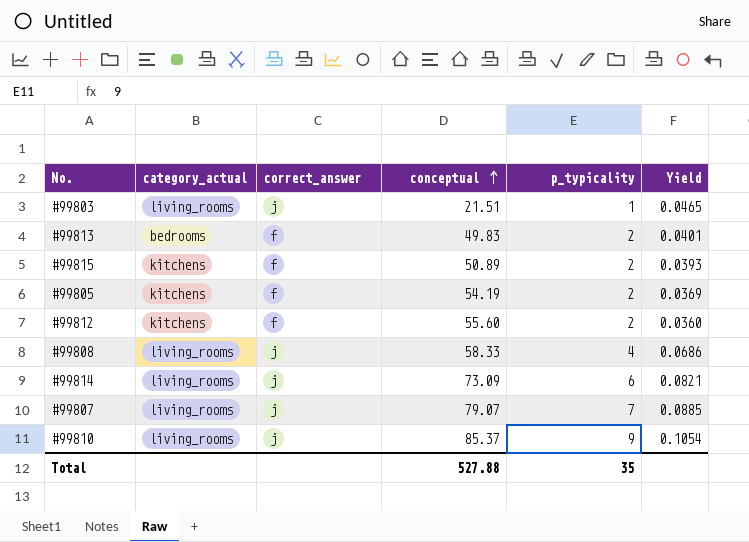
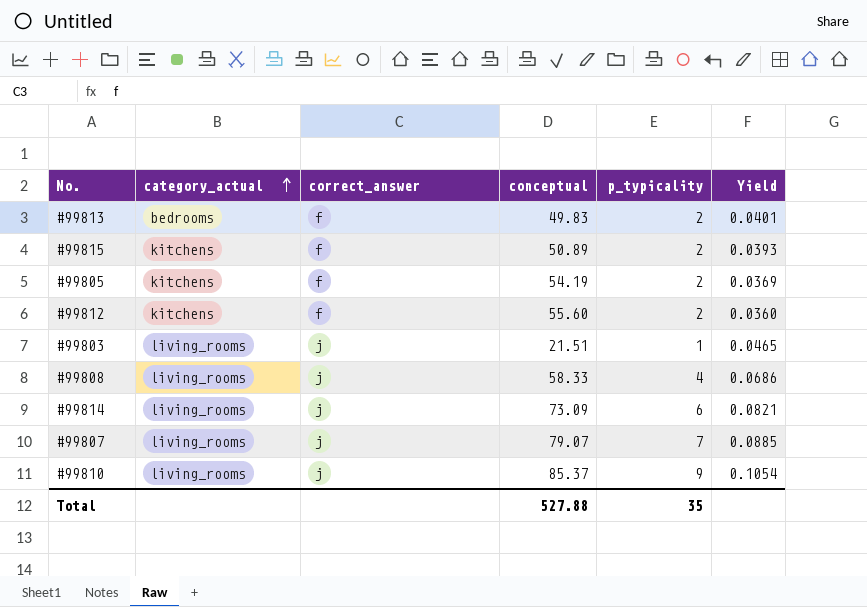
row order: conceptual ascending -> category_actual ascending

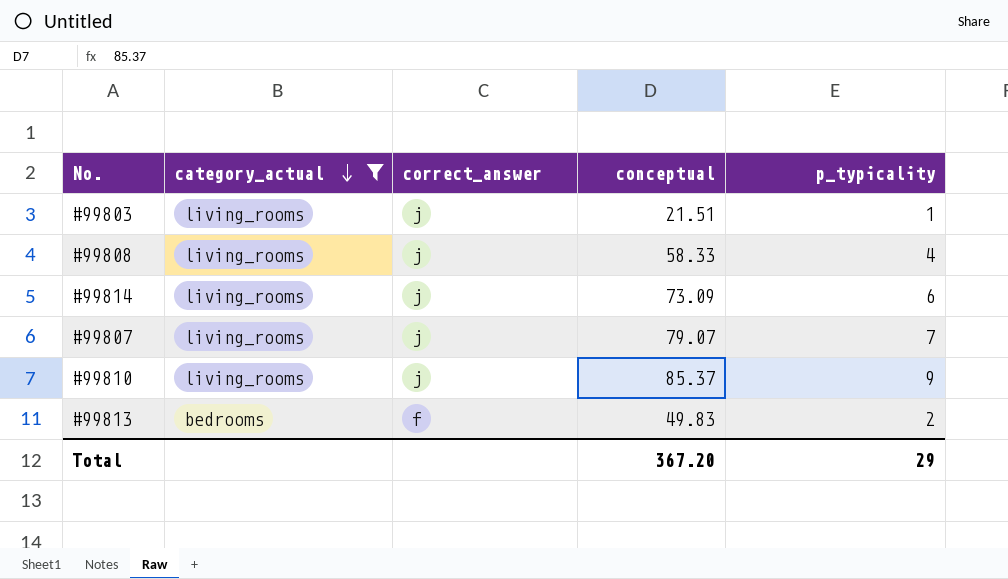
filter: none -> category_actual != kitchens
row order: category_actual ascending -> category_actual descending
column Yield | formula: [p_typicality] / [conceptual] -> none
Total | conceptual: 527.88 -> 367.20
Total | p_typicality: 35 -> 29

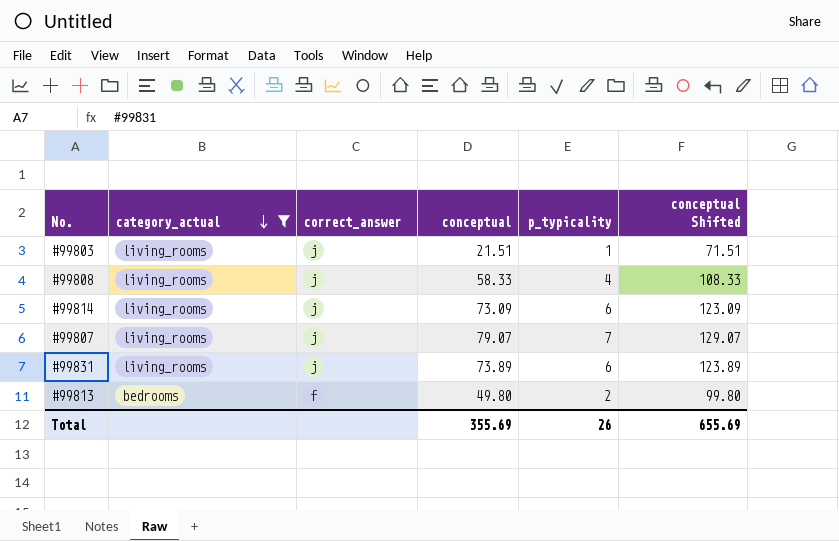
column conceptual Shifted | formula: none -> [conceptual] + 50
row #99810: living_rooms | j | 85.37 | 9 -> none
row #99831: none -> living_rooms | j | 73.89 | 6 | 123.89
#99813 | conceptual: 49.83 -> 49.80
Total | conceptual: 367.20 -> 355.69
Total | p_typicality: 29 -> 26

